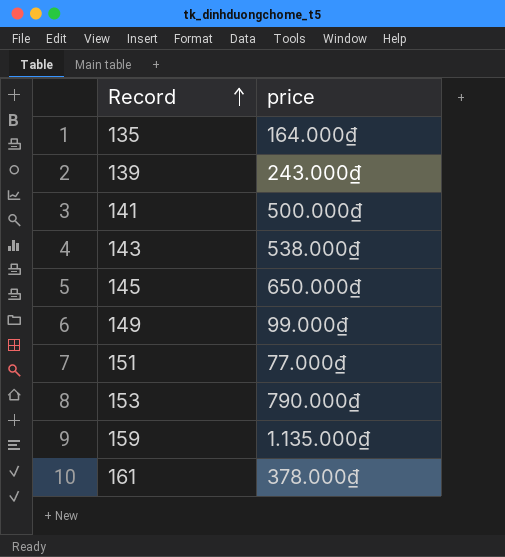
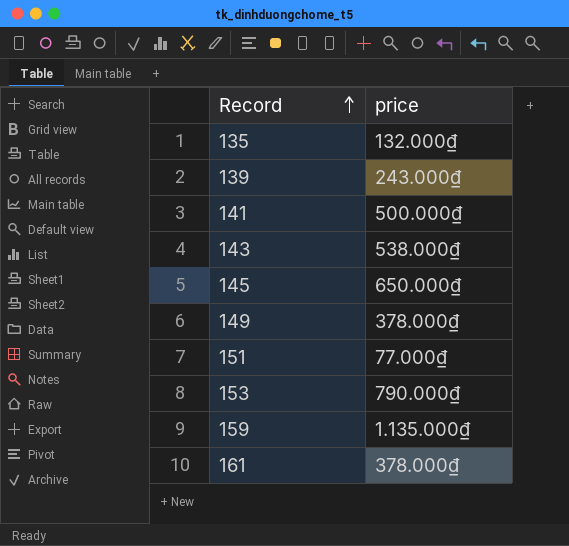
135 | price: 164.000₫ -> 132.000₫
149 | price: 99.000₫ -> 378.000₫

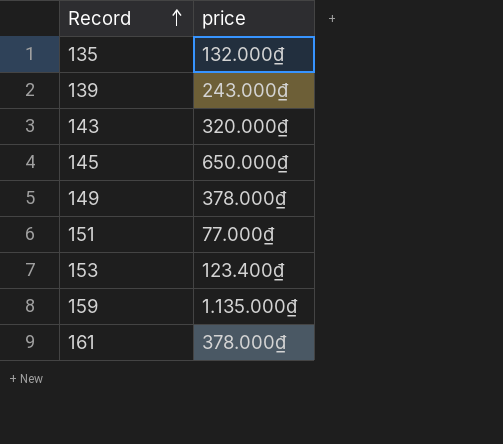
row 141: 500.000₫ -> none
143 | price: 538.000₫ -> 320.000₫
153 | price: 790.000₫ -> 123.400₫

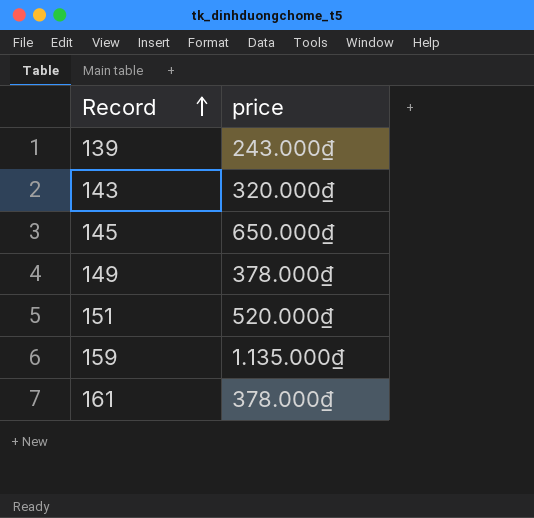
row 135: 132.000₫ -> none
row 153: 123.400₫ -> none
151 | price: 77.000₫ -> 520.000₫

